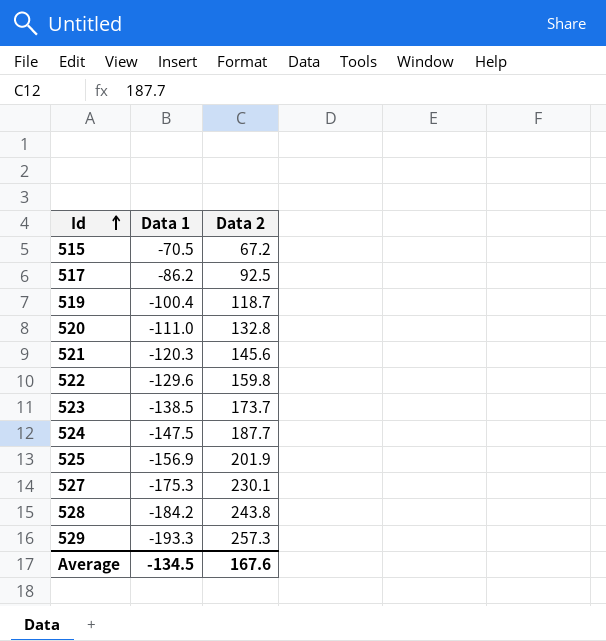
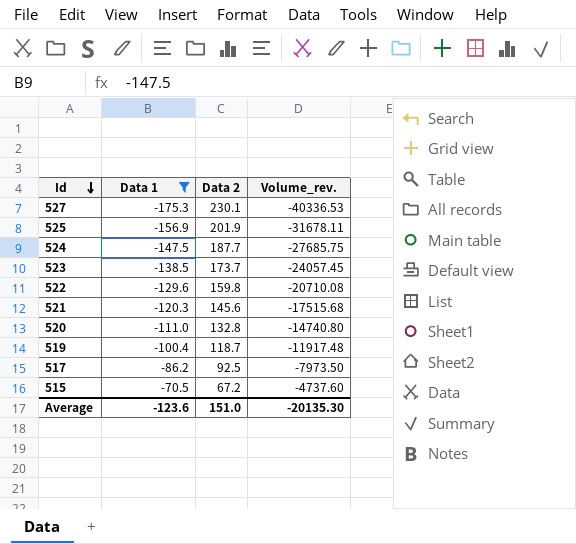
filter: none -> Data 1 >= -175.3
row order: Id ascending -> Id descending
column Volume_rev. | formula: none -> [Data 1] * [Data 2]
Average | Data 1: -134.5 -> -123.6
Average | Data 2: 167.6 -> 151.0

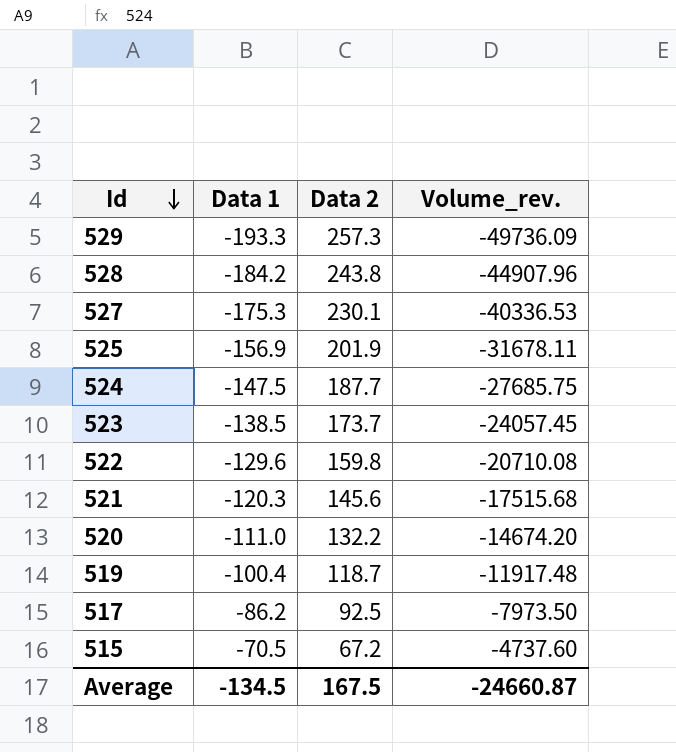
filter: Data 1 >= -175.3 -> none
520 | Data 2: 132.8 -> 132.2
520 | Volume_rev.: -14740.80 -> -14674.20
Average | Data 1: -123.6 -> -134.5
Average | Data 2: 151.0 -> 167.5
Average | Volume_rev.: -20135.30 -> -24660.87

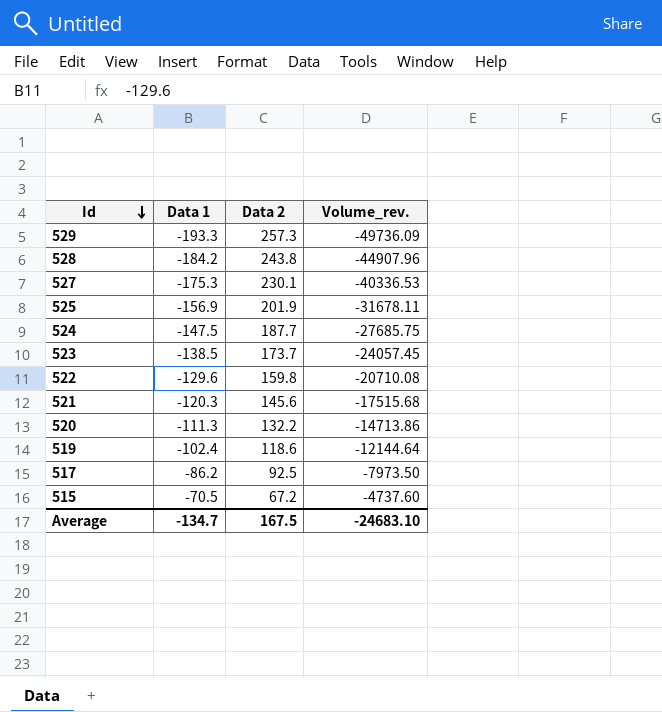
520 | Data 1: -111.0 -> -111.3
520 | Volume_rev.: -14674.20 -> -14713.86
519 | Data 1: -100.4 -> -102.4
519 | Data 2: 118.7 -> 118.6
519 | Volume_rev.: -11917.48 -> -12144.64
Average | Data 1: -134.5 -> -134.7
Average | Volume_rev.: -24660.87 -> -24683.10

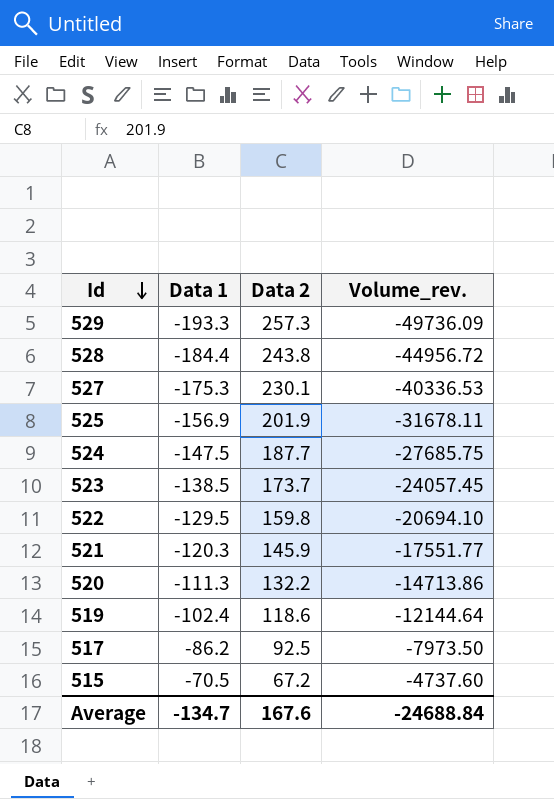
528 | Data 1: -184.2 -> -184.4
528 | Volume_rev.: -44907.96 -> -44956.72
522 | Data 1: -129.6 -> -129.5
522 | Volume_rev.: -20710.08 -> -20694.10
521 | Data 2: 145.6 -> 145.9
521 | Volume_rev.: -17515.68 -> -17551.77
Average | Data 2: 167.5 -> 167.6
Average | Volume_rev.: -24683.10 -> -24688.84

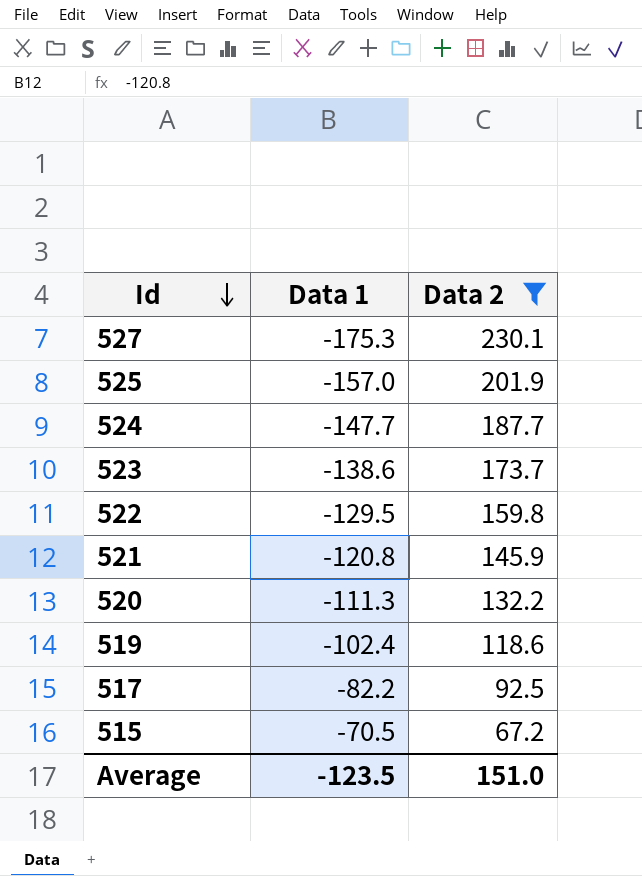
filter: none -> Data 2 <= 230.1
column Volume_rev. | formula: [Data 1] * [Data 2] -> none
525 | Data 1: -156.9 -> -157.0
524 | Data 1: -147.5 -> -147.7
523 | Data 1: -138.5 -> -138.6
521 | Data 1: -120.3 -> -120.8
517 | Data 1: -86.2 -> -82.2
Average | Data 1: -134.7 -> -123.5
Average | Data 2: 167.6 -> 151.0

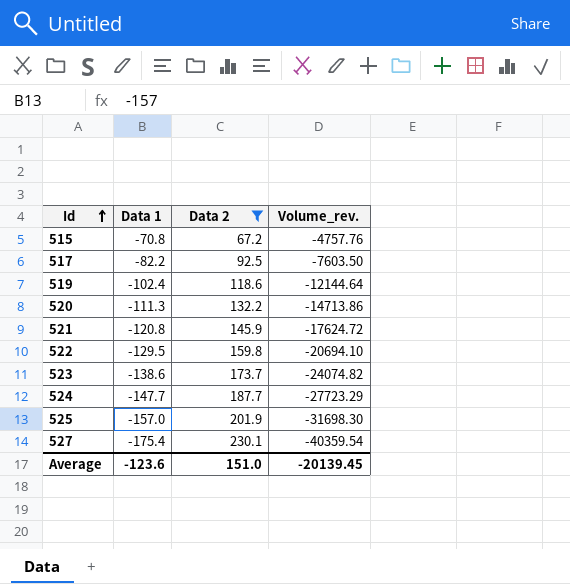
row order: Id descending -> Id ascending
column Volume_rev. | formula: none -> [Data 1] * [Data 2]
515 | Data 1: -70.5 -> -70.8
527 | Data 1: -175.3 -> -175.4
Average | Data 1: -123.5 -> -123.6

